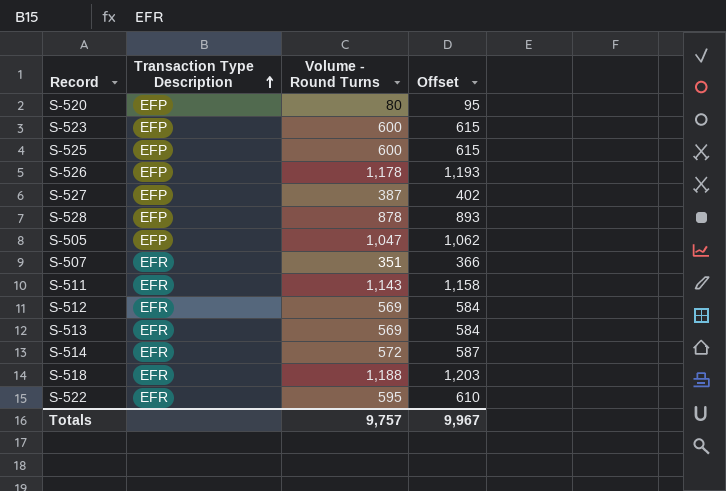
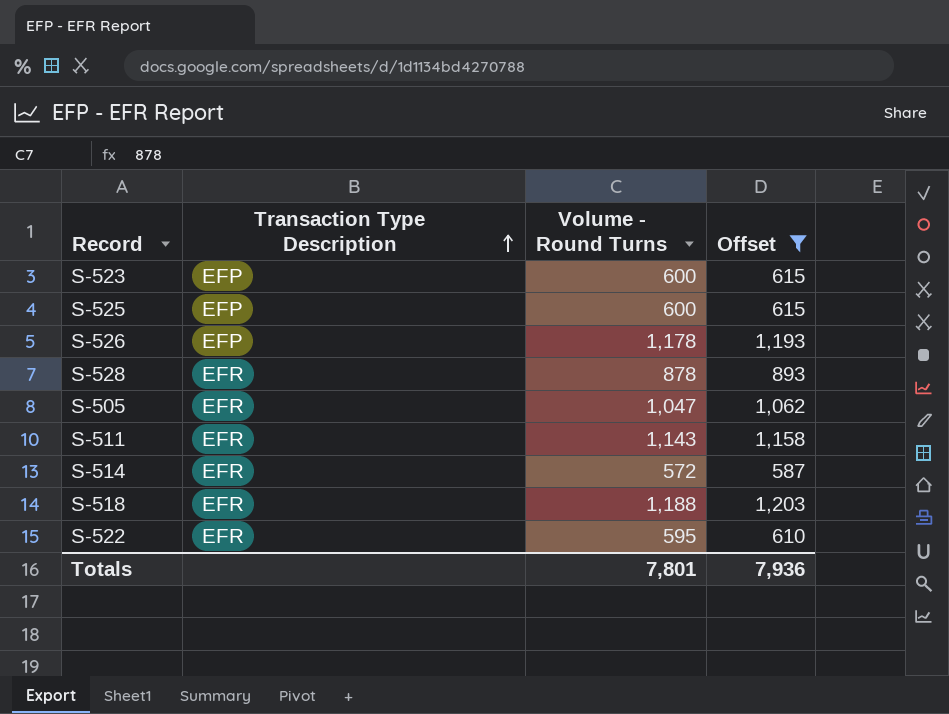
filter: none -> Offset >= 587
S-528 | Transaction Type Description: EFP -> EFR
S-505 | Transaction Type Description: EFP -> EFR
Totals | Volume - Round Turns: 9,757 -> 7,801
Totals | Offset: 9,967 -> 7,936

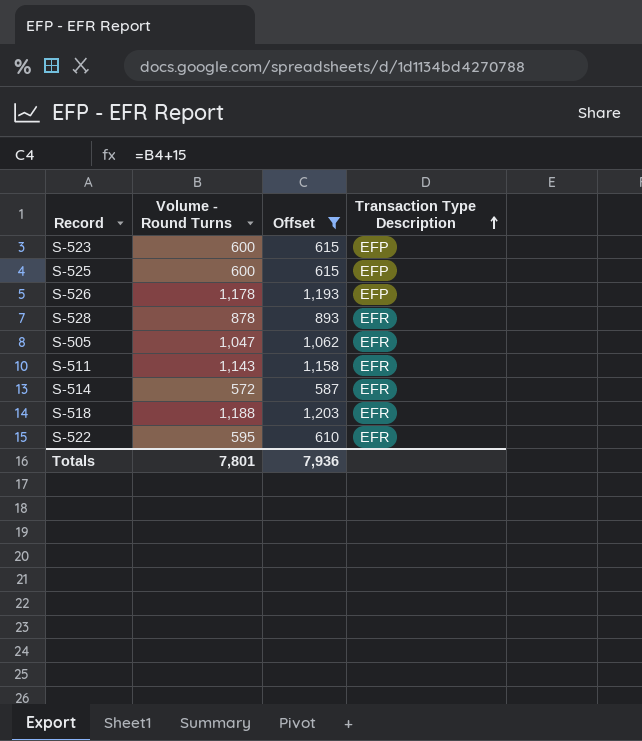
column Transaction Type Description | position: 2 -> 4

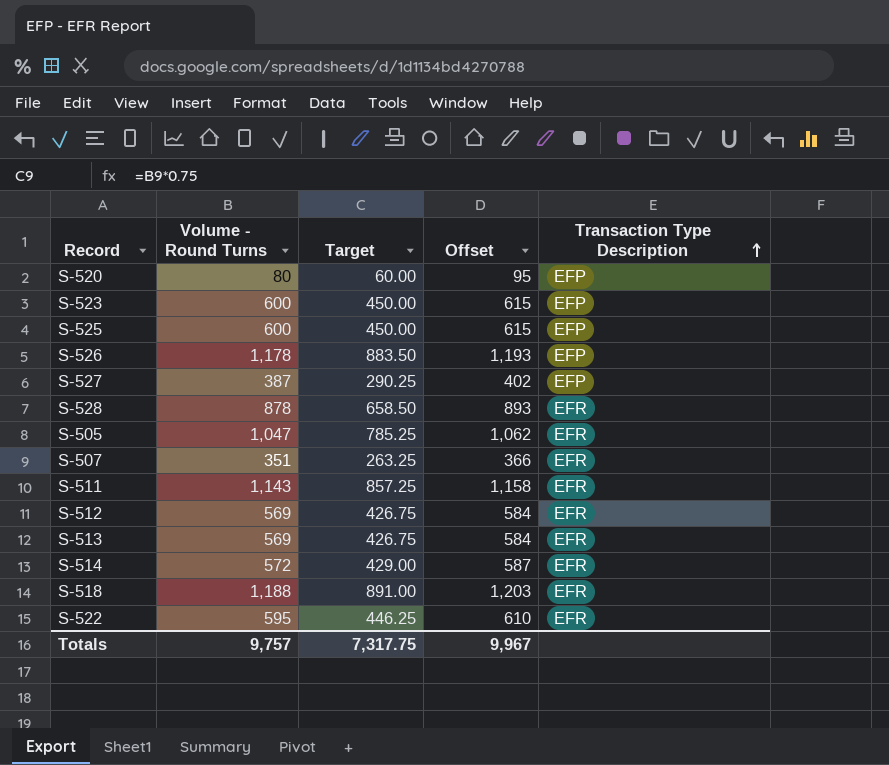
filter: Offset >= 587 -> none
column Target | formula: none -> [Volume - Round Turns] * 0.75
Totals | Volume - Round Turns: 7,801 -> 9,757
Totals | Offset: 7,936 -> 9,967

